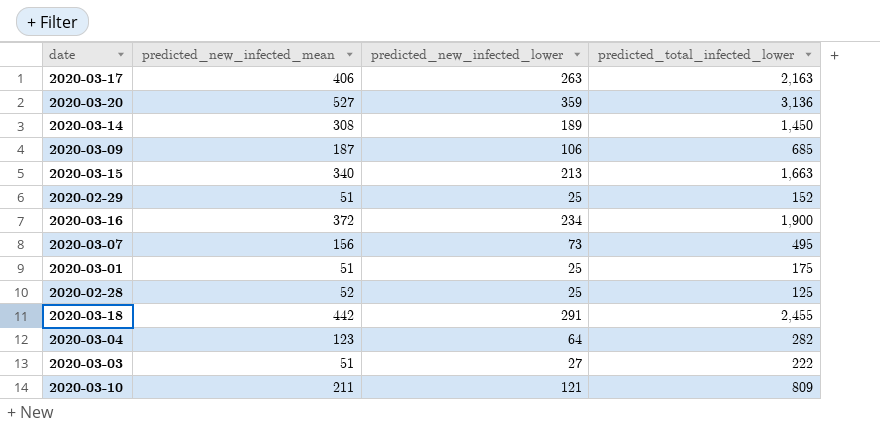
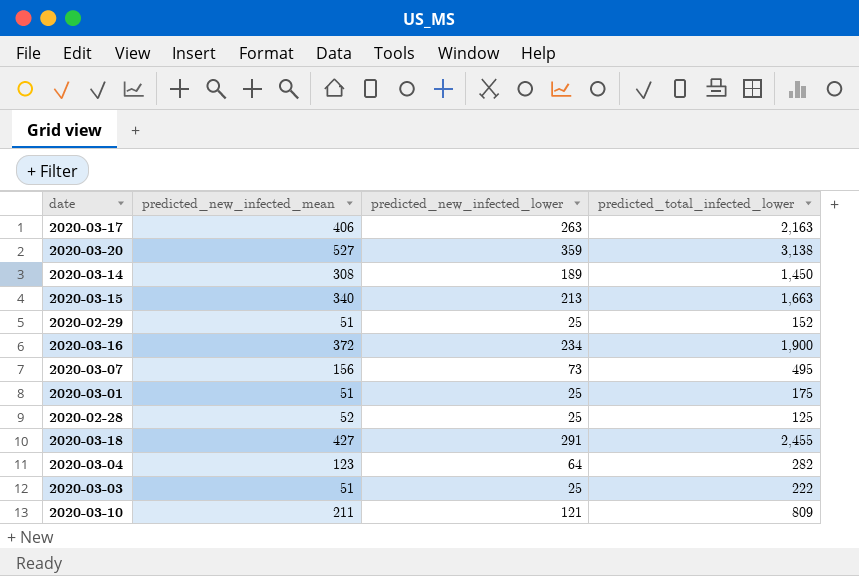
row 2020-03-09: 187 | 106 | 685 -> none
2020-03-20 | predicted_total_infected_lower: 3,136 -> 3,138
2020-03-18 | predicted_new_infected_mean: 442 -> 427
2020-03-03 | predicted_new_infected_lower: 27 -> 25

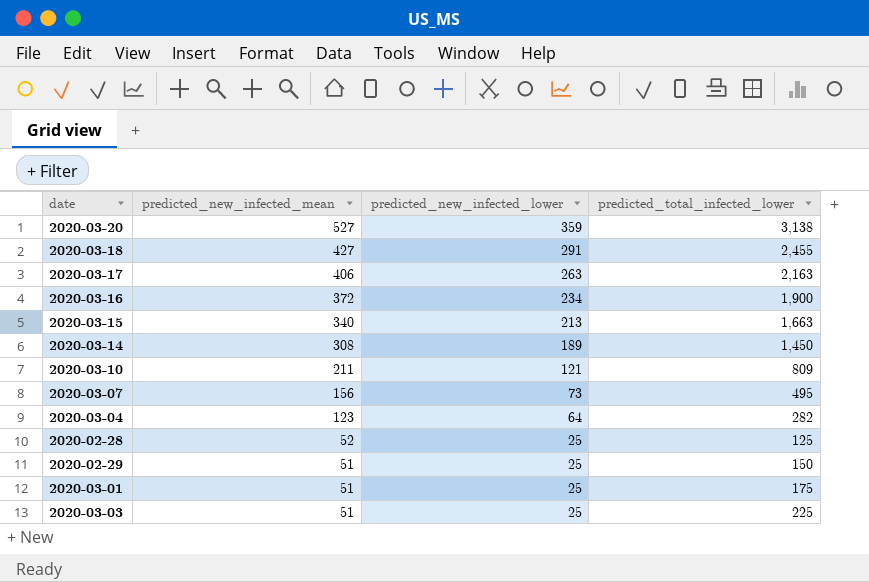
row order: none -> predicted_new_infected_mean descending
2020-02-29 | predicted_total_infected_lower: 152 -> 150
2020-03-03 | predicted_total_infected_lower: 222 -> 225

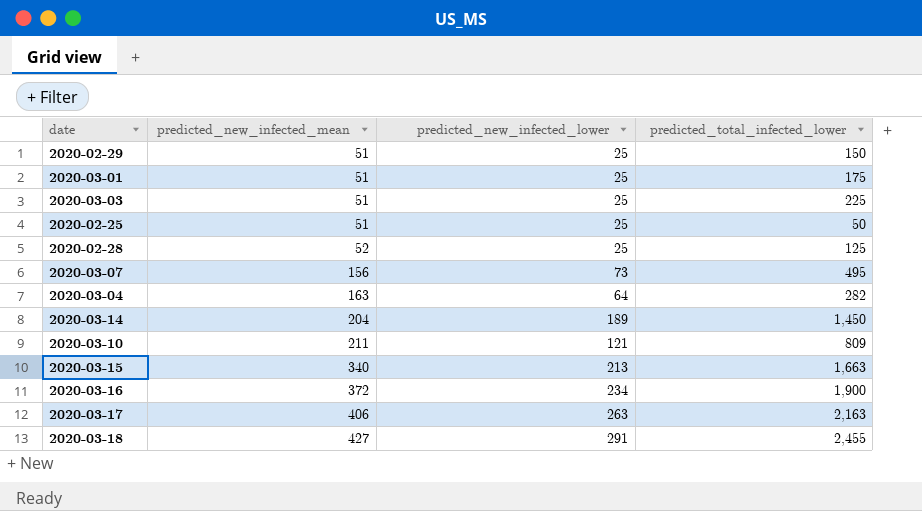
row order: predicted_new_infected_mean descending -> predicted_new_infected_mean ascending
row 2020-03-20: 527 | 359 | 3,138 -> none
row 2020-02-25: none -> 51 | 25 | 50
2020-03-04 | predicted_new_infected_mean: 123 -> 163
2020-03-14 | predicted_new_infected_mean: 308 -> 204

